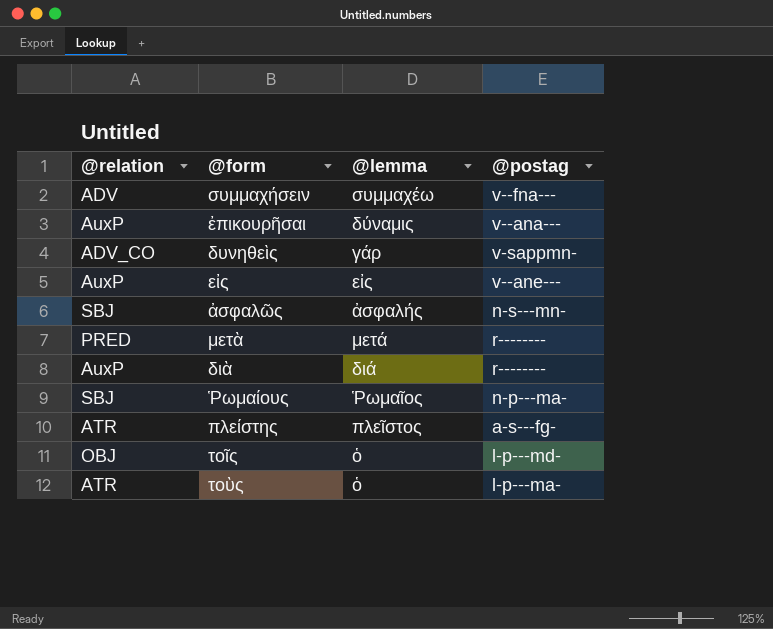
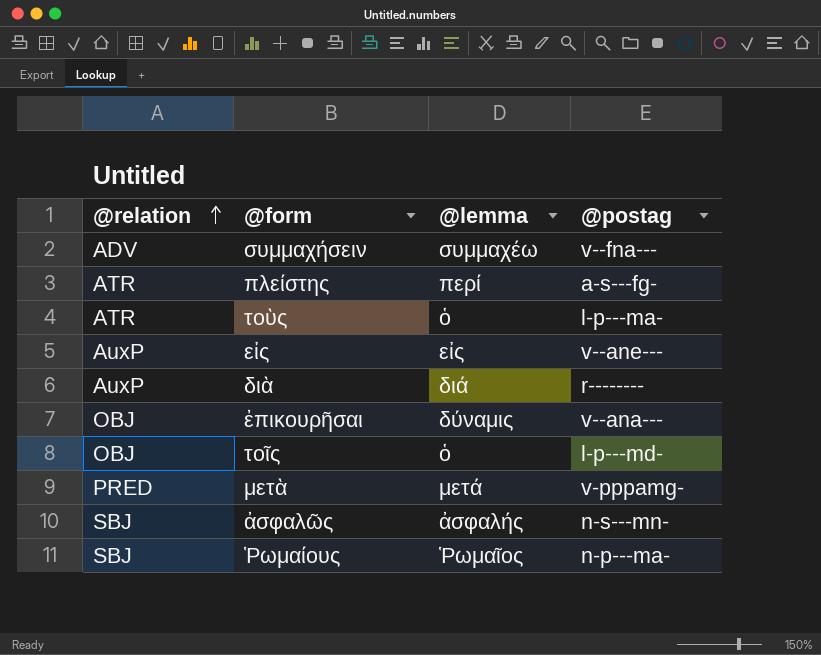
row order: none -> @relation ascending
row δυνηθεὶς: ADV_CO | γάρ | v-sappmn- -> none
πλείστης | @lemma: πλεῖστος -> περί
ἐπικουρῆσαι | @relation: AuxP -> OBJ
μετὰ | @postag: r-------- -> v-pppamg-

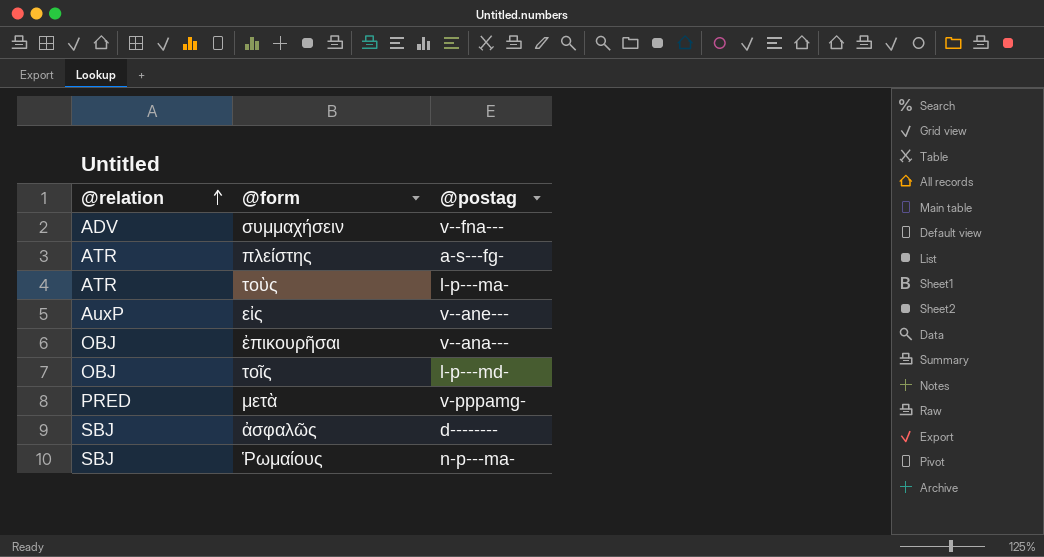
column @lemma | position: 3 -> none
row διὰ: AuxP | διά | r-------- -> none
ἀσφαλῶς | @postag: n-s---mn- -> d--------

